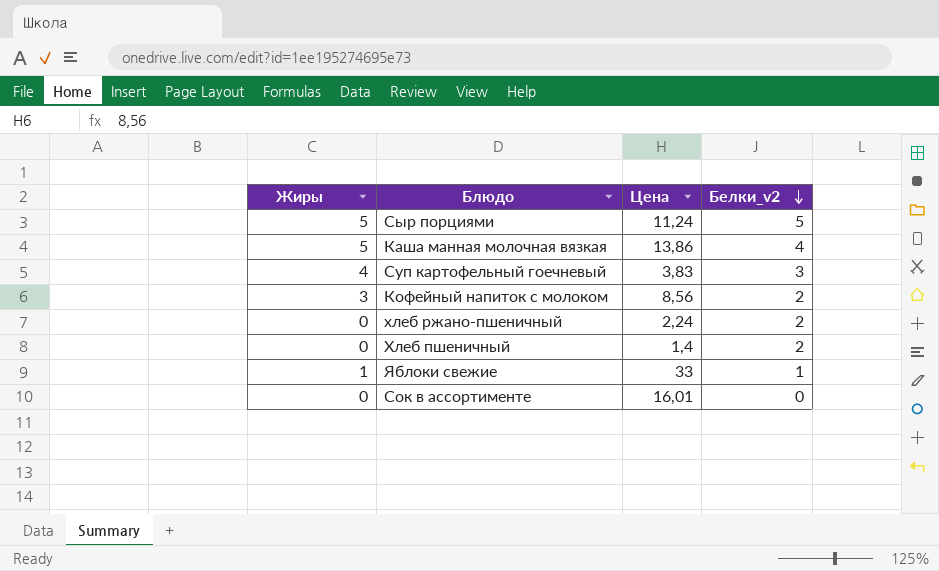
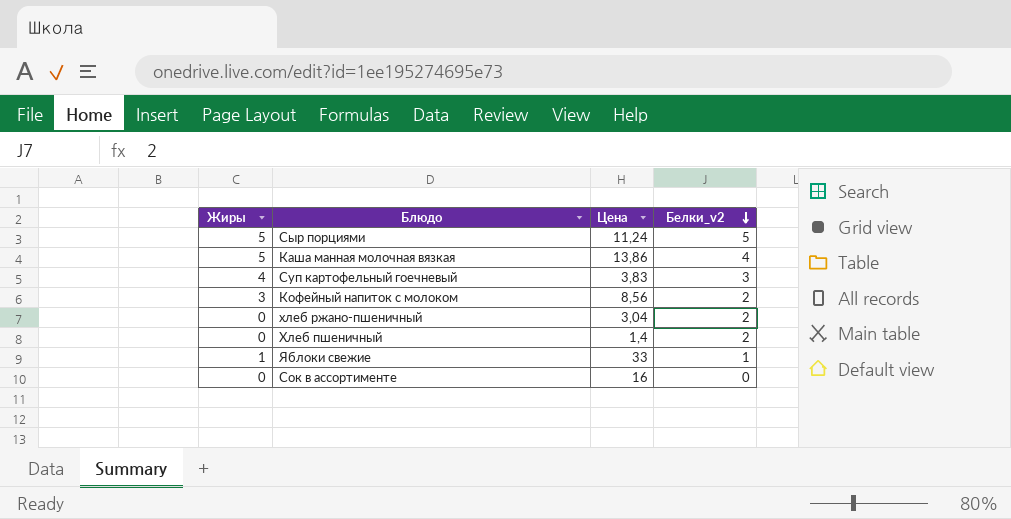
хлеб ржано-пшеничный | Цена: 2,24 -> 3,04
Сок в ассортименте | Цена: 16,01 -> 16

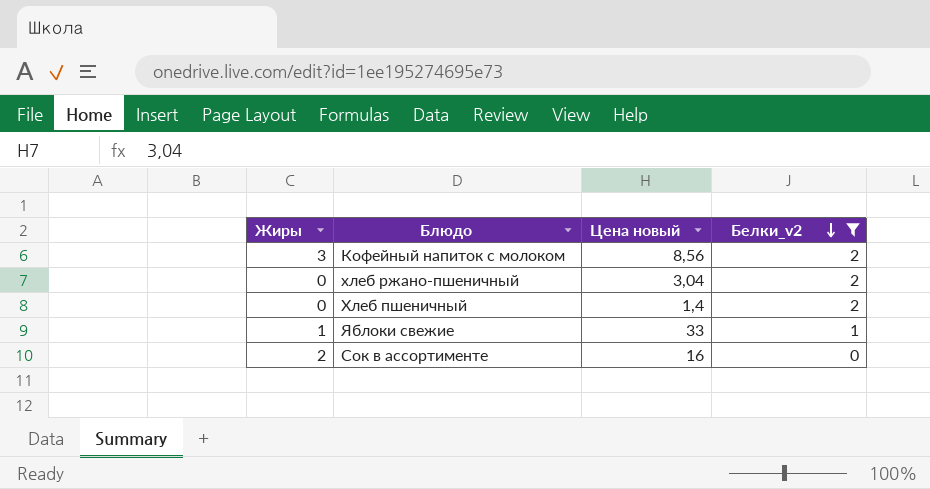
filter: none -> Белки_v2 <= 2
column name: Цена -> Цена новый
Сок в ассортименте | Жиры: 0 -> 2

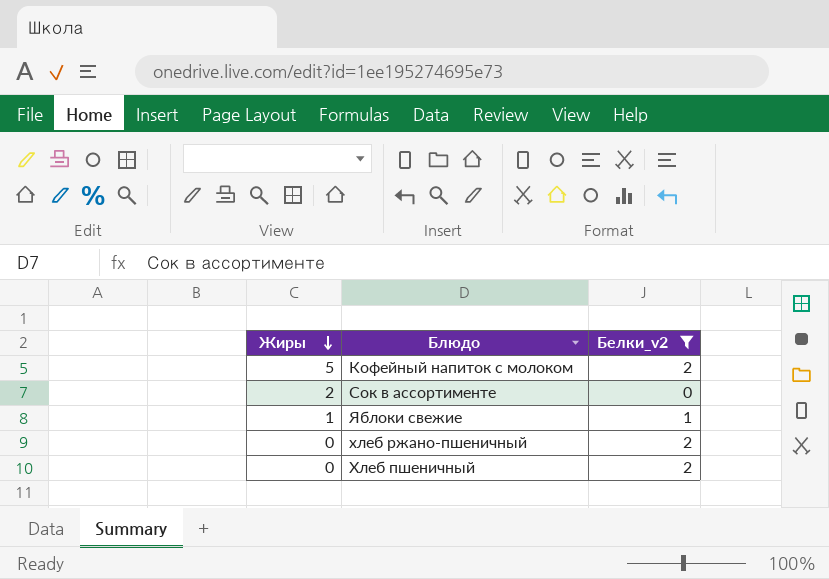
row order: Белки_v2 descending -> Жиры descending
column Цена новый | position: 3 -> none
Кофейный напиток с молоком | Жиры: 3 -> 5

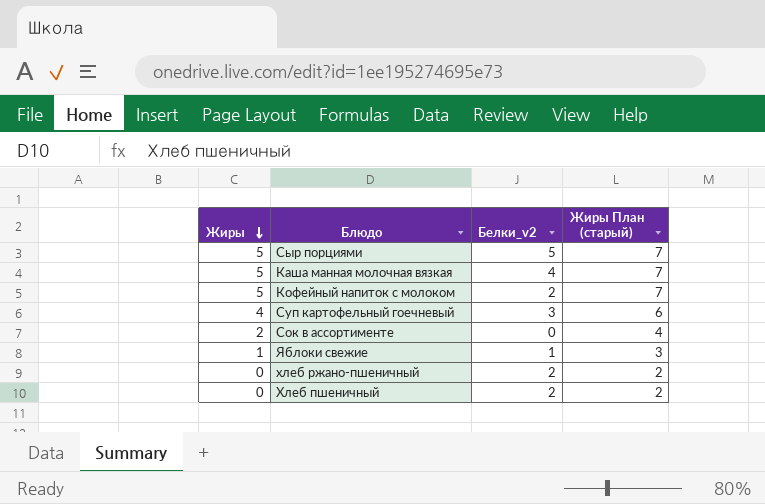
filter: Белки_v2 <= 2 -> none
column Жиры План (старый) | formula: none -> [Жиры] + 2

